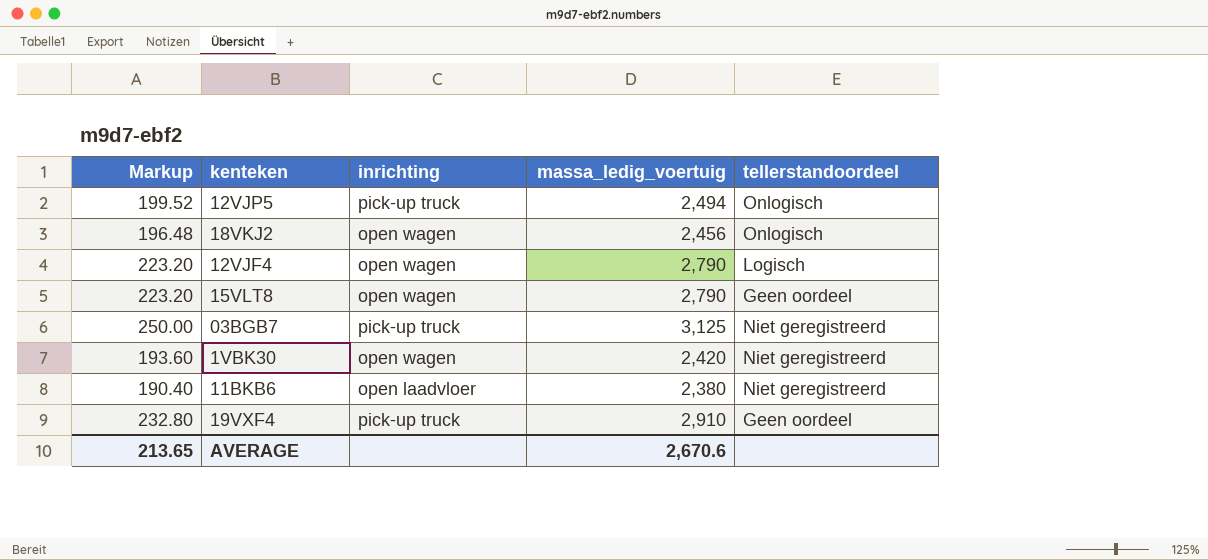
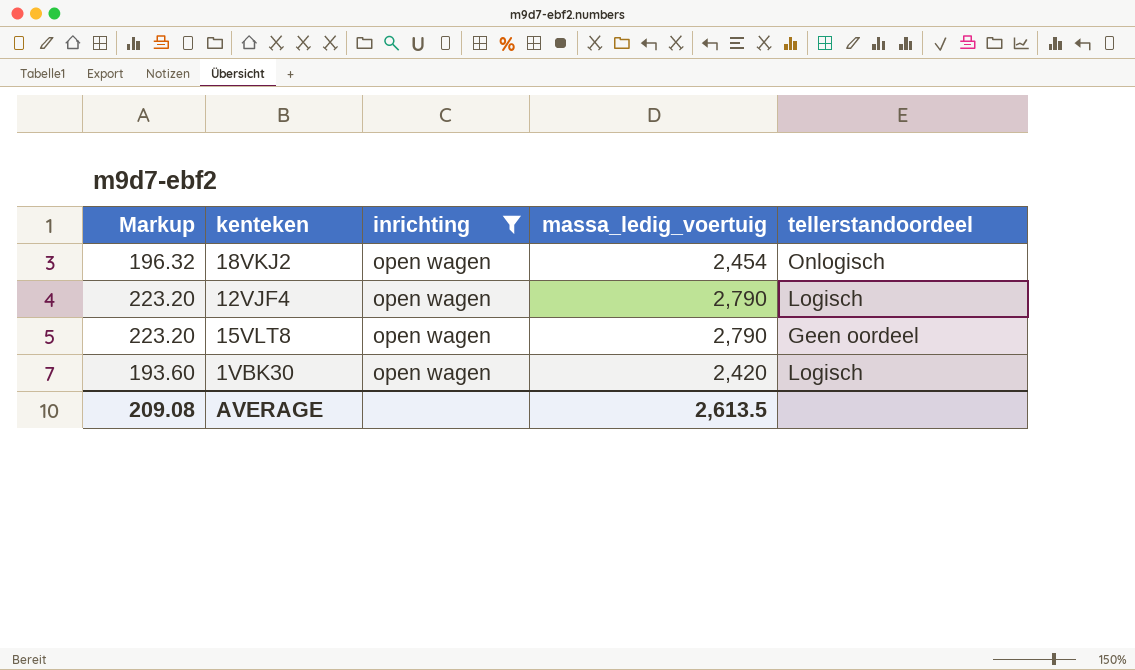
filter: none -> inrichting = open wagen
18VKJ2 | Markup: 196.48 -> 196.32
18VKJ2 | massa_ledig_voertuig: 2,456 -> 2,454
1VBK30 | tellerstandoordeel: Niet geregistreerd -> Logisch
AVERAGE | Markup: 213.65 -> 209.08
AVERAGE | massa_ledig_voertuig: 2,670.6 -> 2,613.5

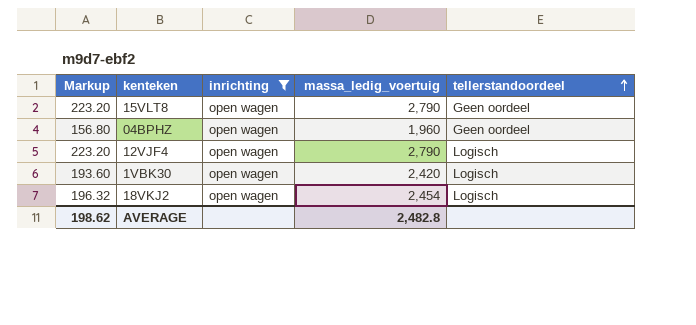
row order: none -> tellerstandoordeel ascending
row 04BPHZ: none -> 156.80 | open wagen | 1,960 | Geen oordeel
18VKJ2 | tellerstandoordeel: Onlogisch -> Logisch
AVERAGE | Markup: 209.08 -> 198.62
AVERAGE | massa_ledig_voertuig: 2,613.5 -> 2,482.8

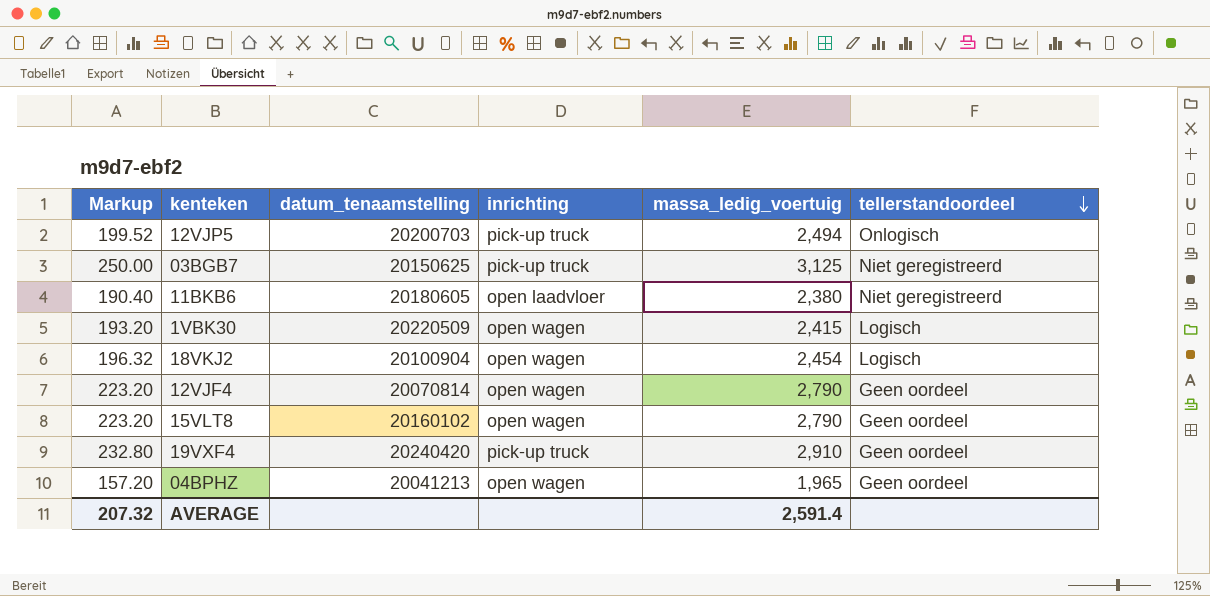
filter: inrichting = open wagen -> none
row order: tellerstandoordeel ascending -> tellerstandoordeel descending
column datum_tenaamstelling | position: none -> 3
1VBK30 | Markup: 193.60 -> 193.20
1VBK30 | massa_ledig_voertuig: 2,420 -> 2,415
12VJF4 | tellerstandoordeel: Logisch -> Geen oordeel
04BPHZ | Markup: 156.80 -> 157.20
04BPHZ | massa_ledig_voertuig: 1,960 -> 1,965
AVERAGE | Markup: 198.62 -> 207.32
AVERAGE | massa_ledig_voertuig: 2,482.8 -> 2,591.4

